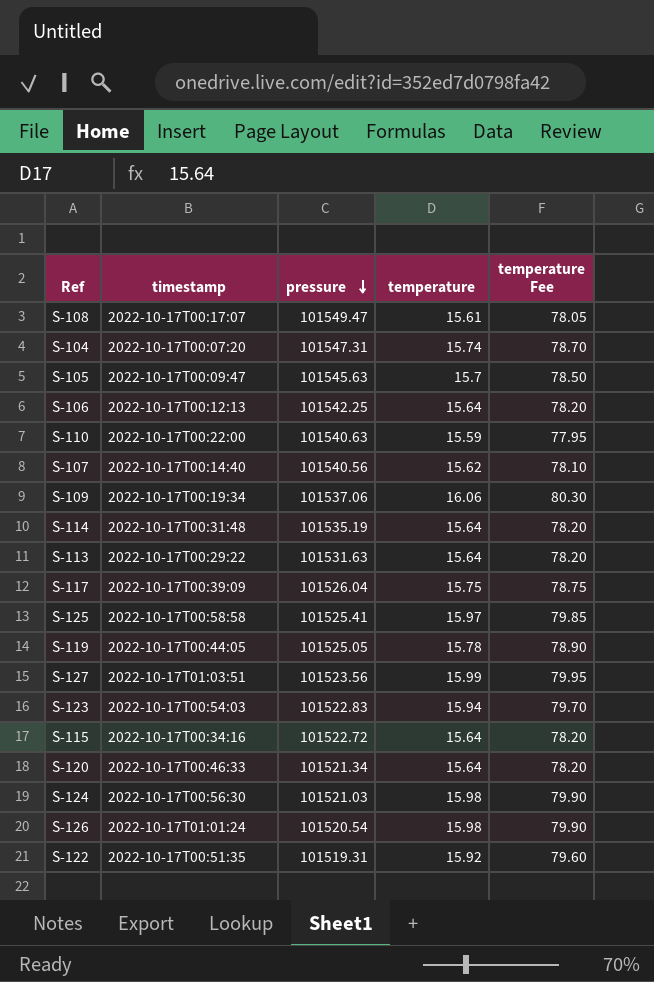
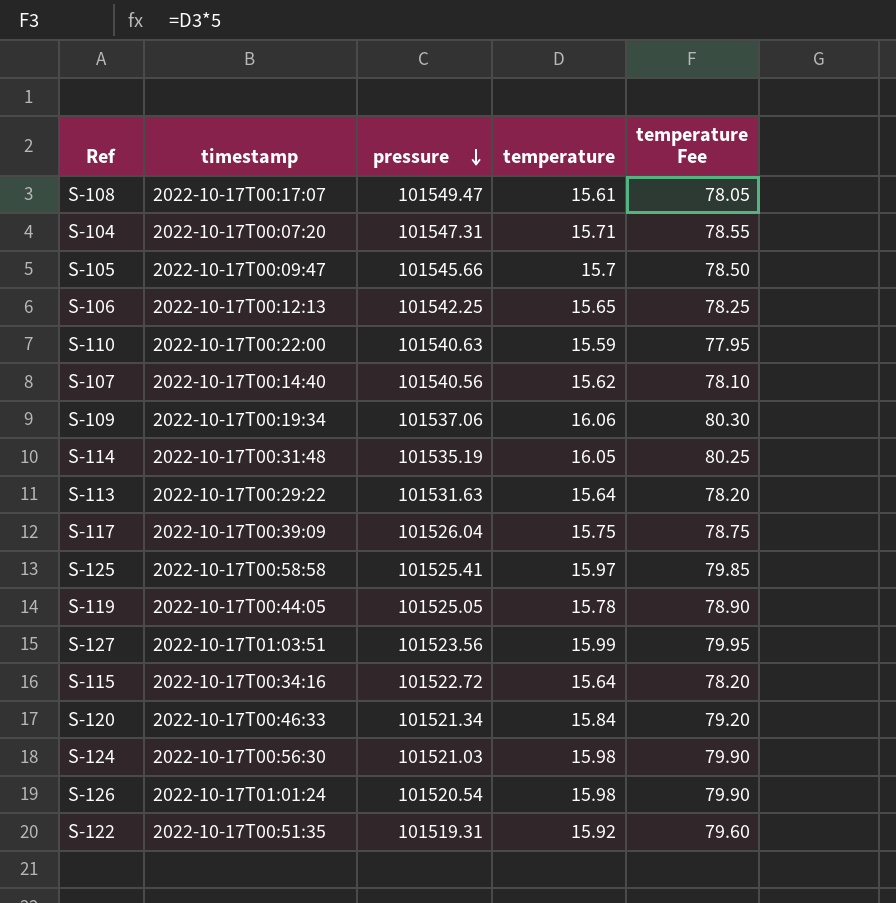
row S-123: 2022-10-17T00:54:03 | 101522.83 | 15.94 | 79.70 -> none
S-104 | temperature: 15.74 -> 15.71
S-104 | temperature Fee: 78.70 -> 78.55
S-105 | pressure: 101545.63 -> 101545.66
S-106 | temperature: 15.64 -> 15.65
S-106 | temperature Fee: 78.20 -> 78.25
S-114 | temperature: 15.64 -> 16.05
S-114 | temperature Fee: 78.20 -> 80.25
S-120 | temperature: 15.64 -> 15.84
S-120 | temperature Fee: 78.20 -> 79.20

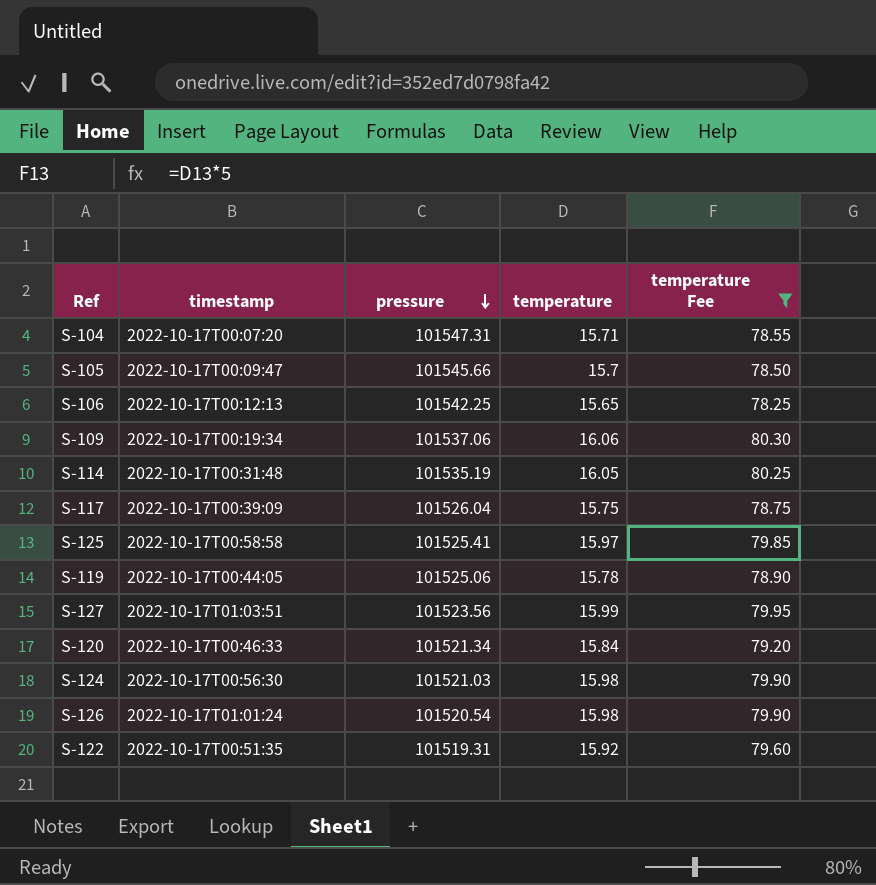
filter: none -> temperature Fee >= 78.25
S-119 | pressure: 101525.05 -> 101525.06

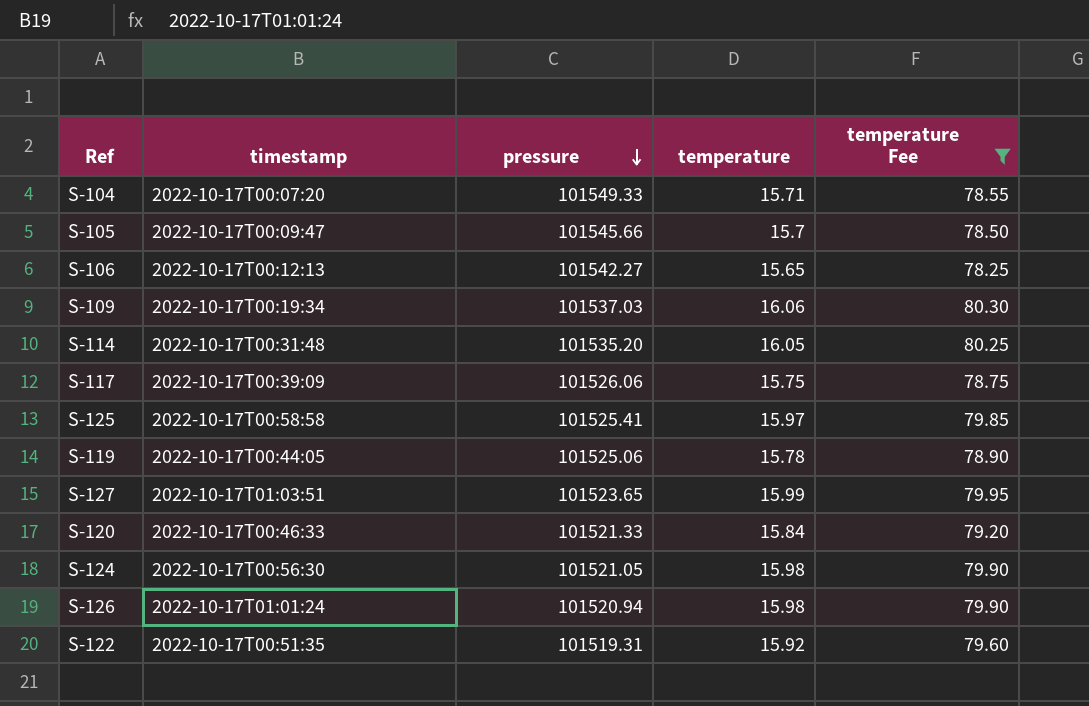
S-104 | pressure: 101547.31 -> 101549.33
S-106 | pressure: 101542.25 -> 101542.27
S-109 | pressure: 101537.06 -> 101537.03
S-114 | pressure: 101535.19 -> 101535.20
S-117 | pressure: 101526.04 -> 101526.06
S-127 | pressure: 101523.56 -> 101523.65
S-120 | pressure: 101521.34 -> 101521.33
S-124 | pressure: 101521.03 -> 101521.05
S-126 | pressure: 101520.54 -> 101520.94

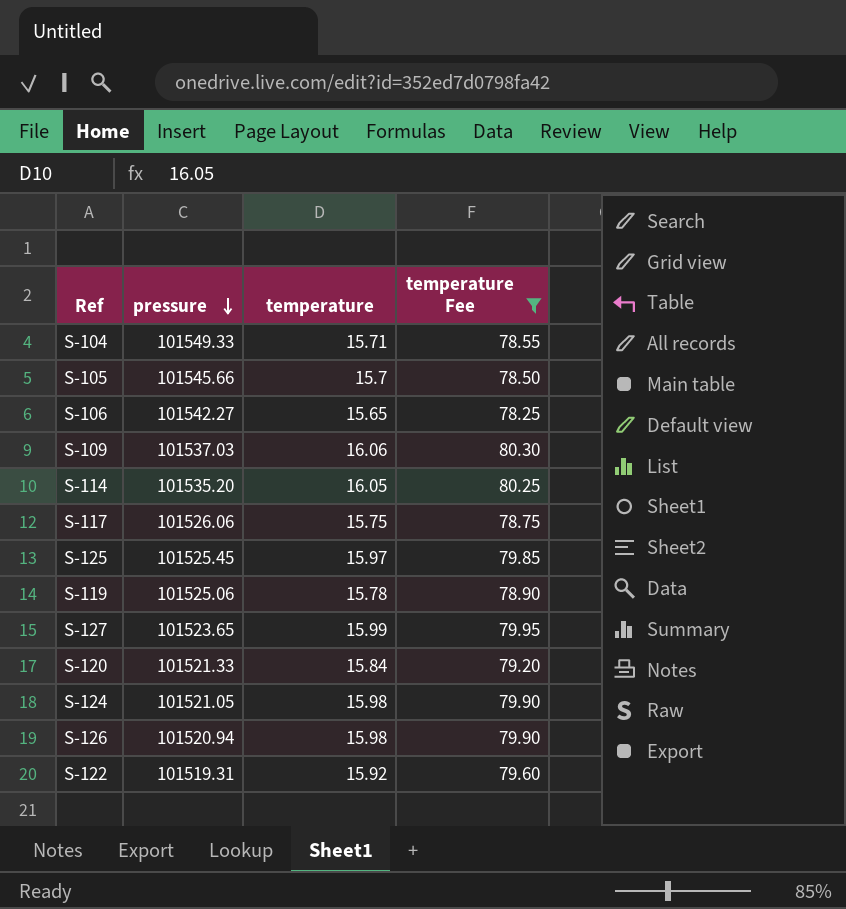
column timestamp | position: 2 -> none
S-125 | pressure: 101525.41 -> 101525.45

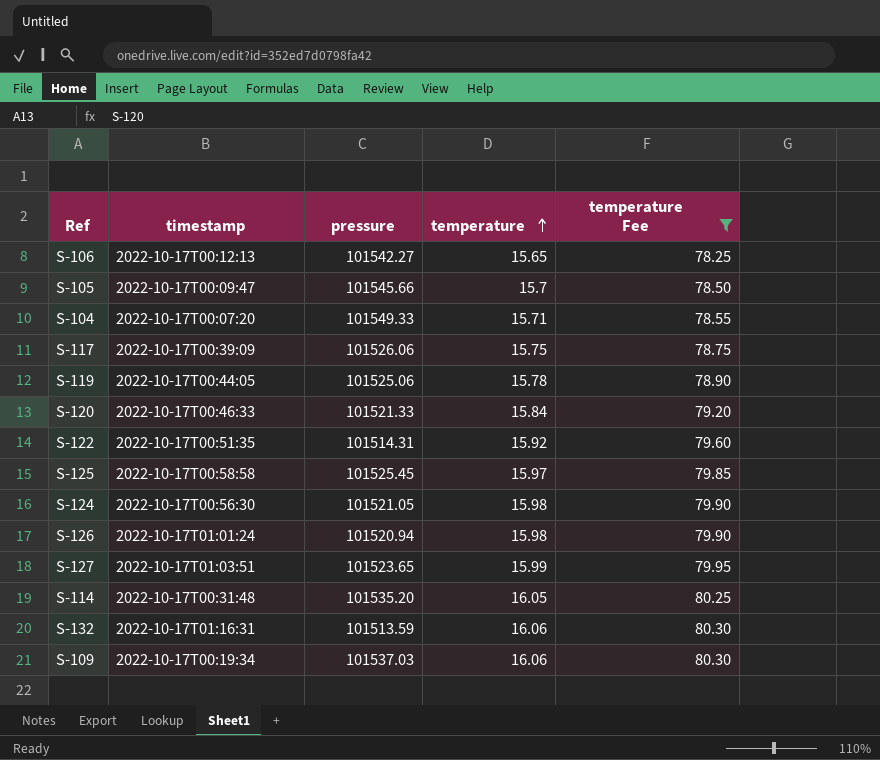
row order: pressure descending -> temperature ascending
column timestamp | position: none -> 2
S-122 | pressure: 101519.31 -> 101514.31
row S-132: none -> 2022-10-17T01:16:31 | 101513.59 | 16.06 | 80.30

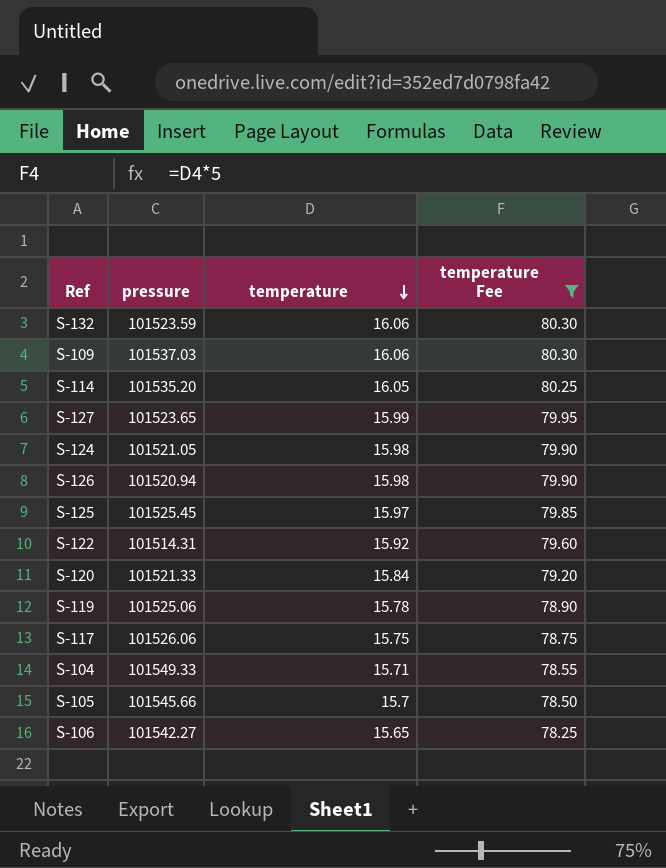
row order: temperature ascending -> temperature descending
column timestamp | position: 2 -> none
S-132 | pressure: 101513.59 -> 101523.59

